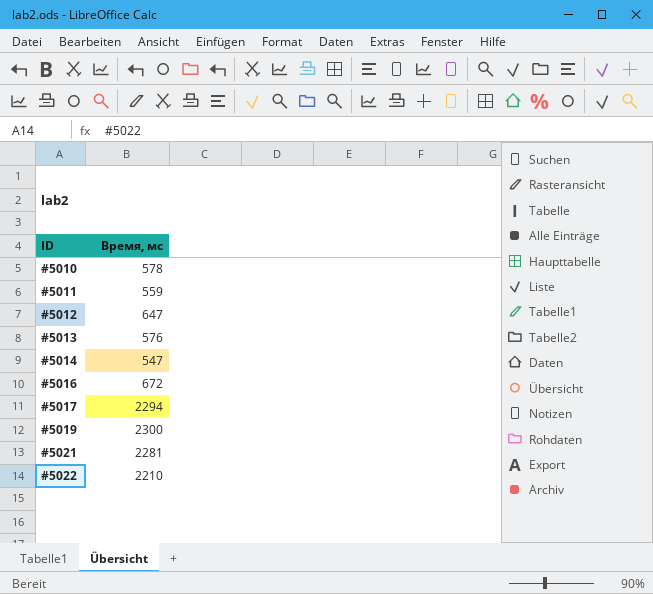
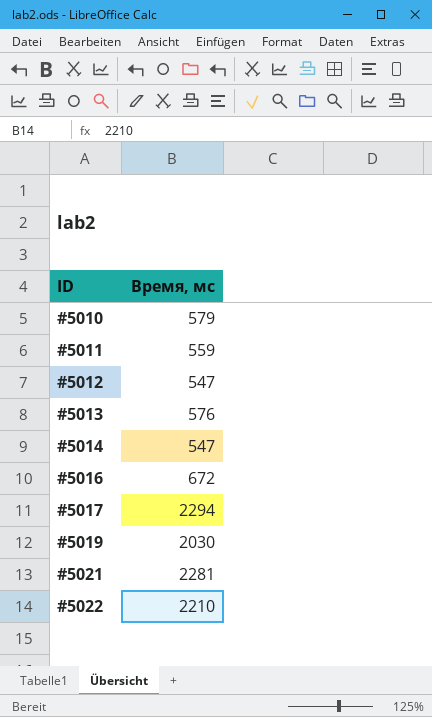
#5010 | Время, мс: 578 -> 579
#5012 | Время, мс: 647 -> 547
#5019 | Время, мс: 2300 -> 2030

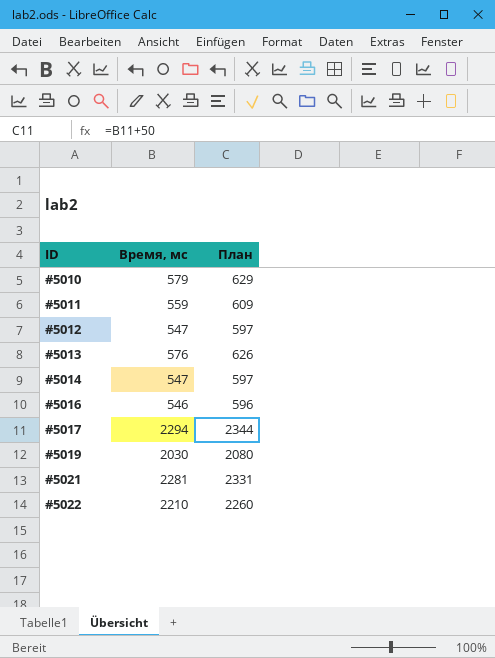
column План | formula: none -> [Время, мс] + 50
#5016 | Время, мс: 672 -> 546

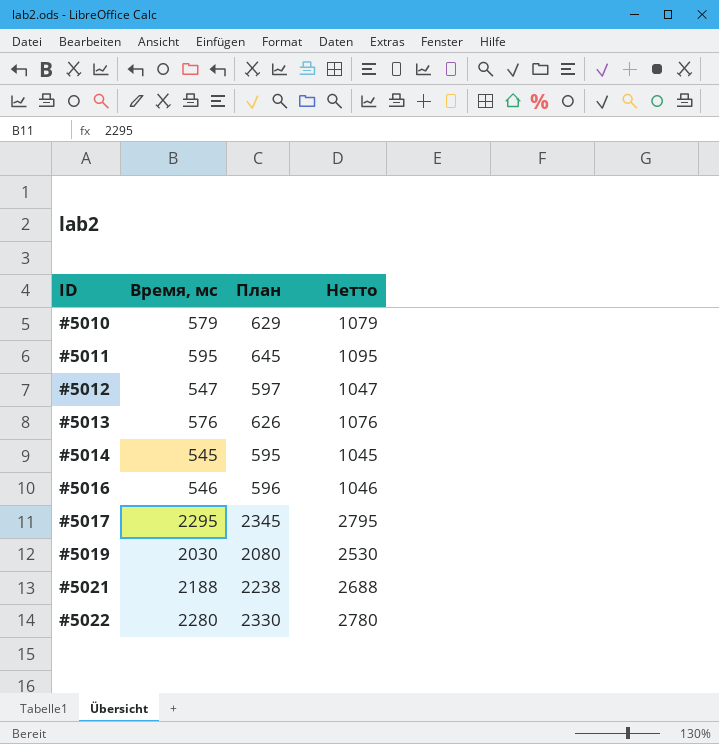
column Нетто | formula: none -> [Время, мс] + 500
#5011 | Время, мс: 559 -> 595
#5011 | План: 609 -> 645
#5014 | Время, мс: 547 -> 545
#5014 | План: 597 -> 595
#5017 | Время, мс: 2294 -> 2295
#5017 | План: 2344 -> 2345
#5021 | Время, мс: 2281 -> 2188
#5021 | План: 2331 -> 2238
#5022 | Время, мс: 2210 -> 2280
#5022 | План: 2260 -> 2330

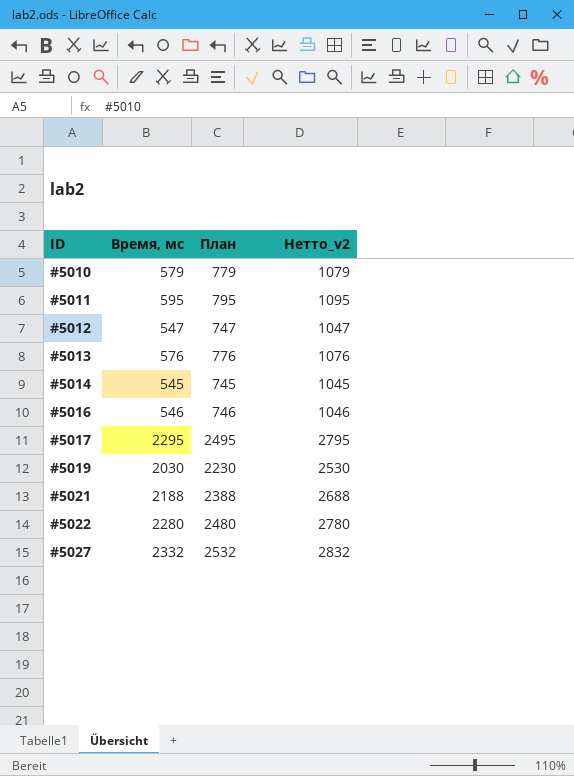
column План | formula: [Время, мс] + 50 -> [Время, мс] + 200
column name: Нетто -> Нетто_v2
row #5027: none -> 2332 | 2532 | 2832

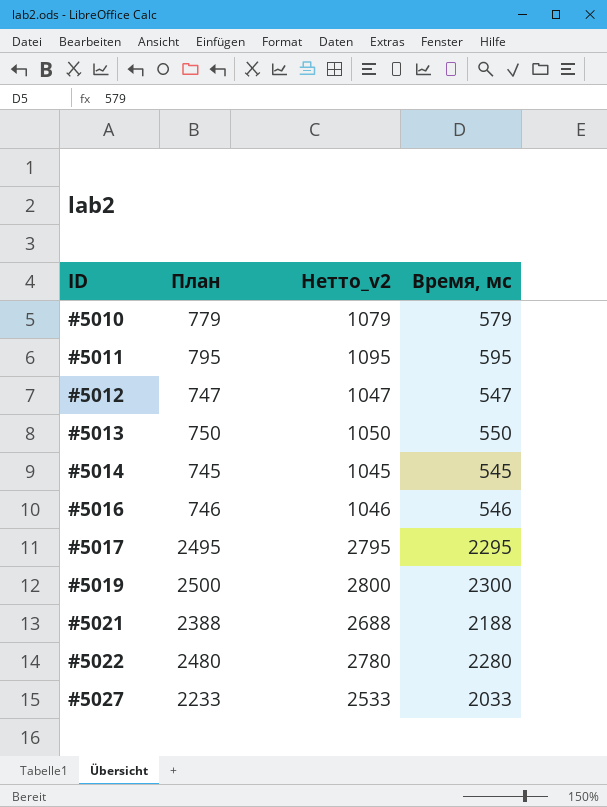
column Время, мс | position: 2 -> 4
#5013 | План: 776 -> 750
#5013 | Нетто_v2: 1076 -> 1050
#5013 | Время, мс: 576 -> 550
#5019 | План: 2230 -> 2500
#5019 | Нетто_v2: 2530 -> 2800
#5019 | Время, мс: 2030 -> 2300
#5027 | План: 2532 -> 2233
#5027 | Нетто_v2: 2832 -> 2533
#5027 | Время, мс: 2332 -> 2033

